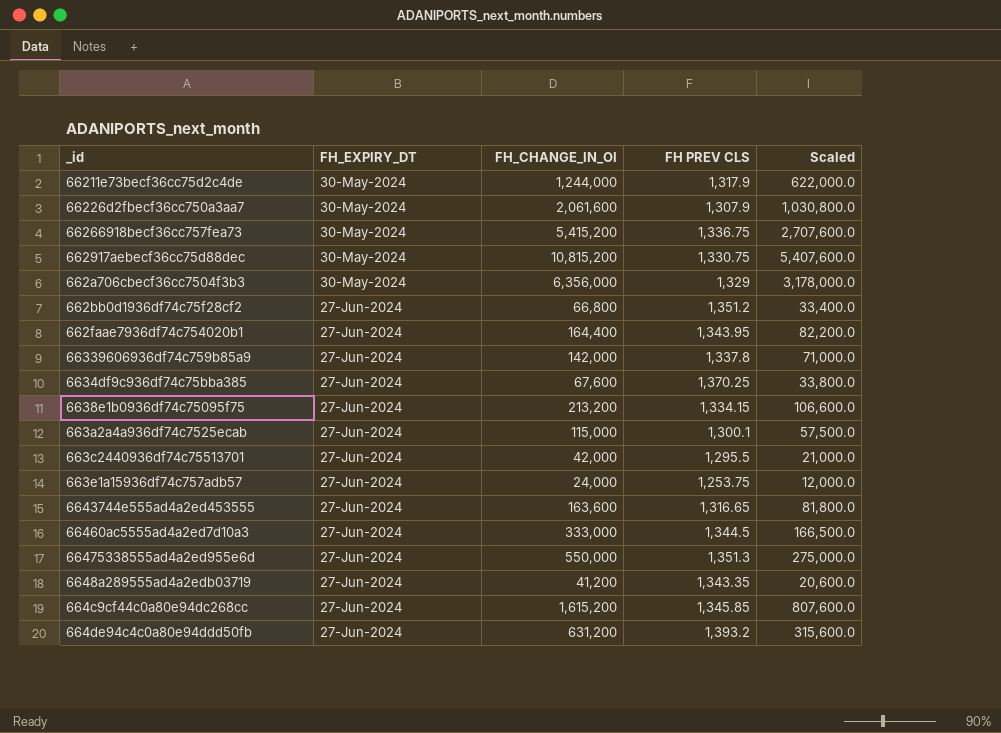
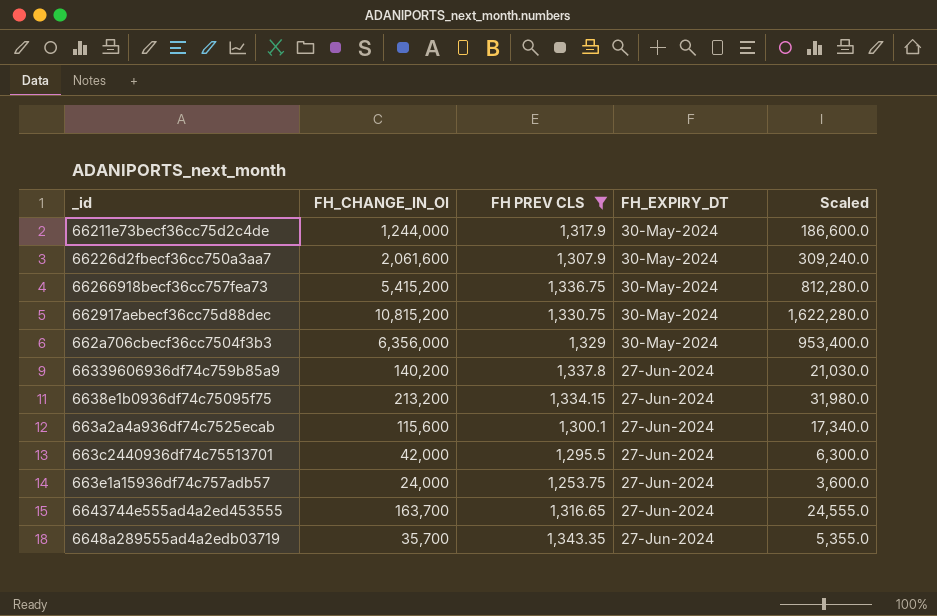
filter: none -> FH PREV CLS <= 1,343.35
column FH_EXPIRY_DT | position: 2 -> 4
column Scaled | formula: [FH_CHANGE_IN_OI] * 0.5 -> [FH_CHANGE_IN_OI] * 0.15
66339606936df74c759b85a9 | FH_CHANGE_IN_OI: 142,000 -> 140,200
663a2a4a936df74c7525ecab | FH_CHANGE_IN_OI: 115,000 -> 115,600
6643744e555ad4a2ed453555 | FH_CHANGE_IN_OI: 163,600 -> 163,700
6648a289555ad4a2edb03719 | FH_CHANGE_IN_OI: 41,200 -> 35,700

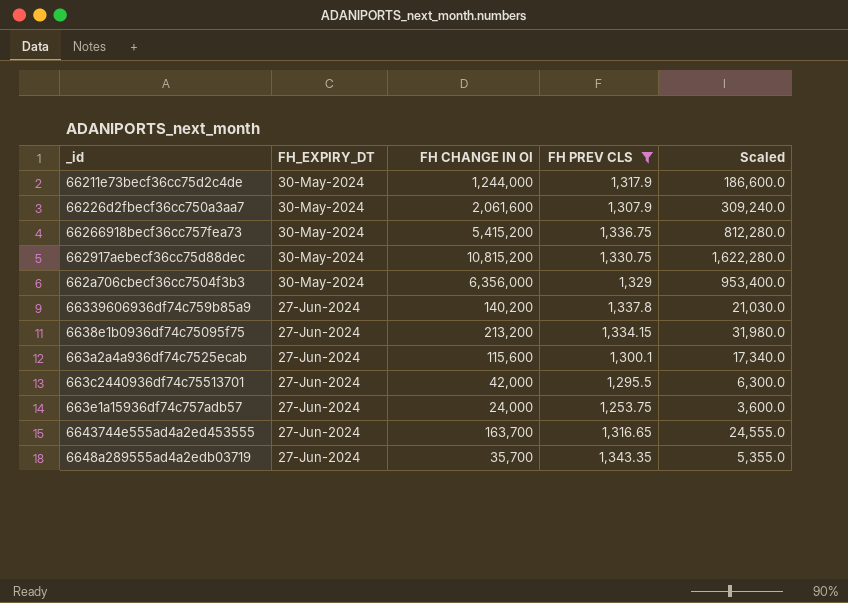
column FH_EXPIRY_DT | position: 4 -> 2
column name: FH_CHANGE_IN_OI -> FH CHANGE IN OI

